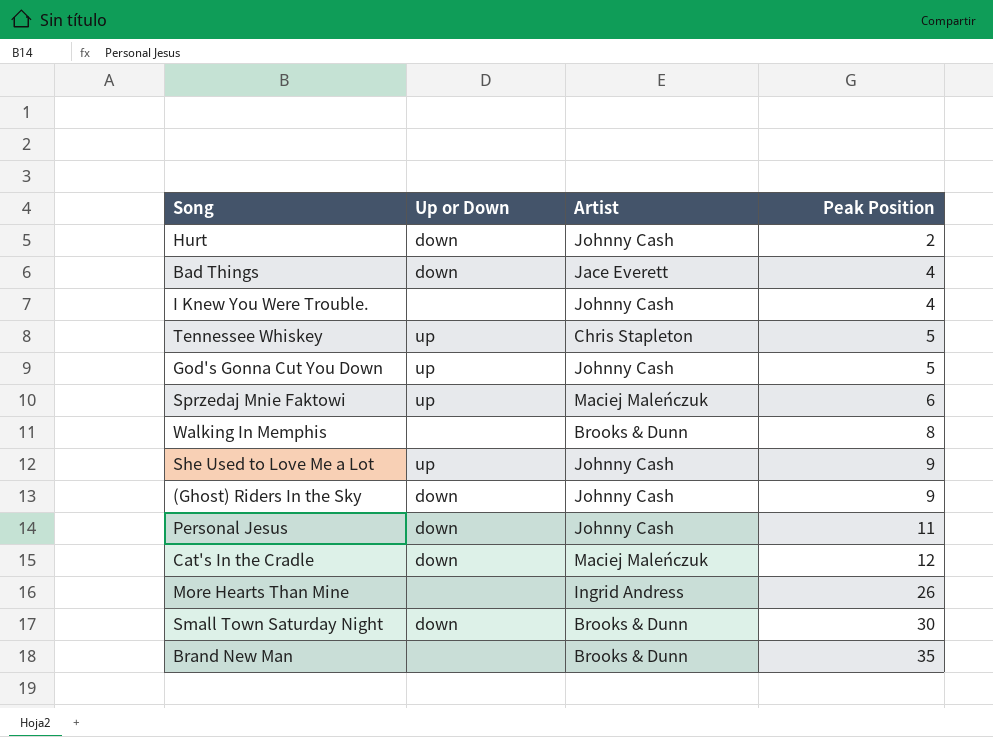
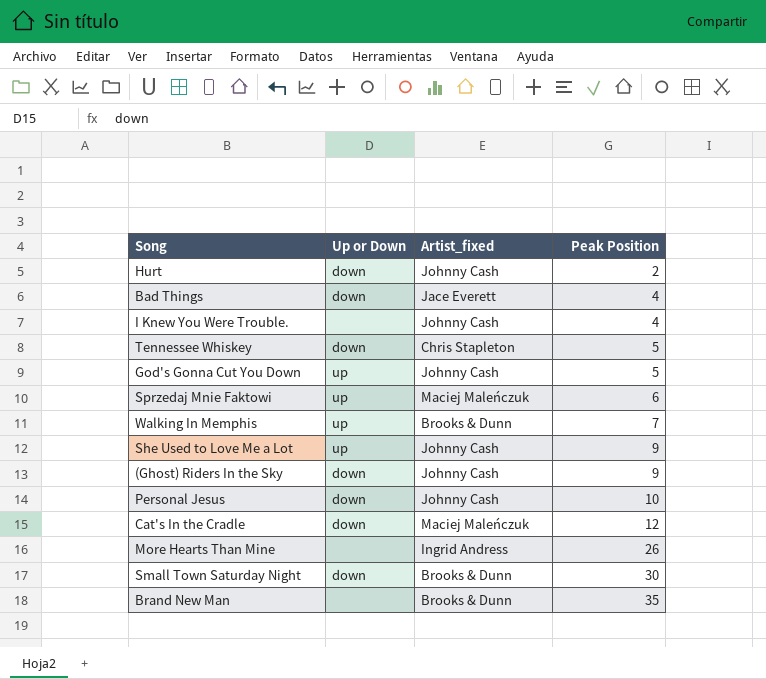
column name: Artist -> Artist_fixed
Tennessee Whiskey | Up or Down: up -> down
Walking In Memphis | Up or Down: none -> up
Walking In Memphis | Peak Position: 8 -> 7
Personal Jesus | Peak Position: 11 -> 10

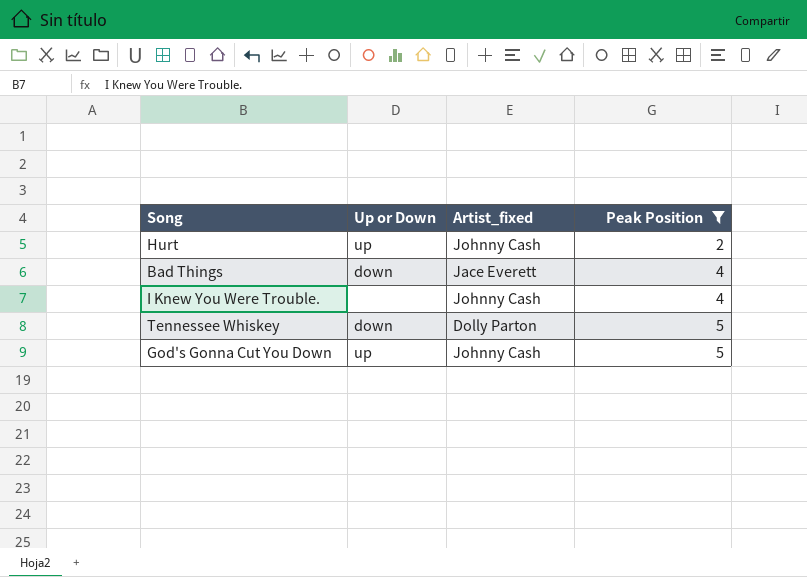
filter: none -> Peak Position <= 5
Hurt | Up or Down: down -> up
Tennessee Whiskey | Artist_fixed: Chris Stapleton -> Dolly Parton

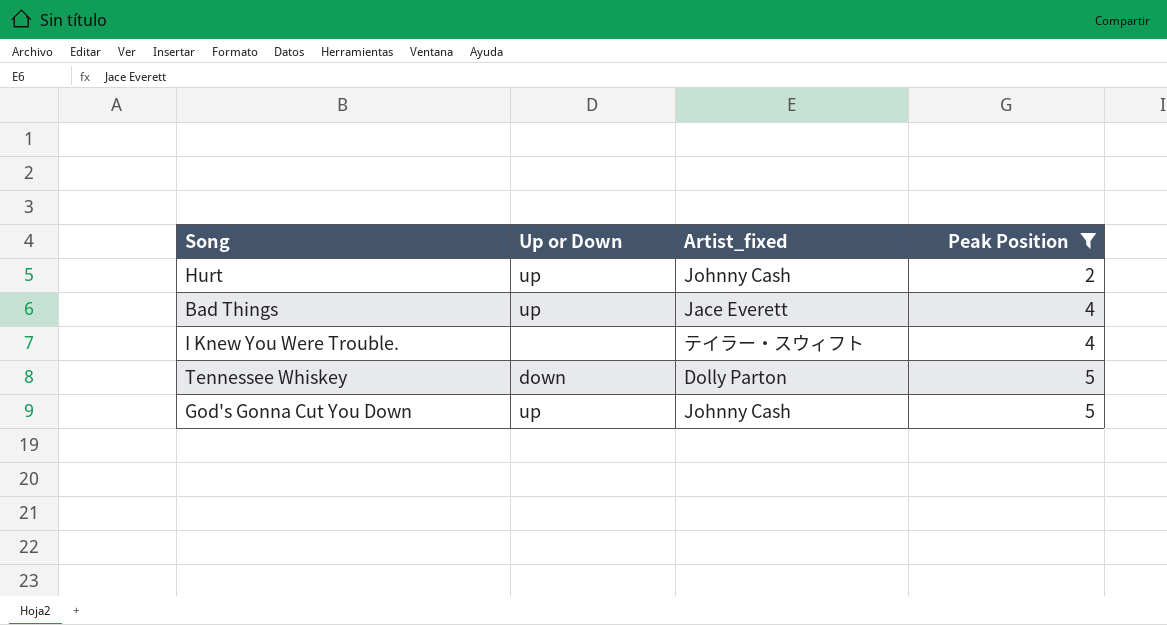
Bad Things | Up or Down: down -> up
I Knew You Were Trouble. | Artist_fixed: Johnny Cash -> テイラー・スウィフト

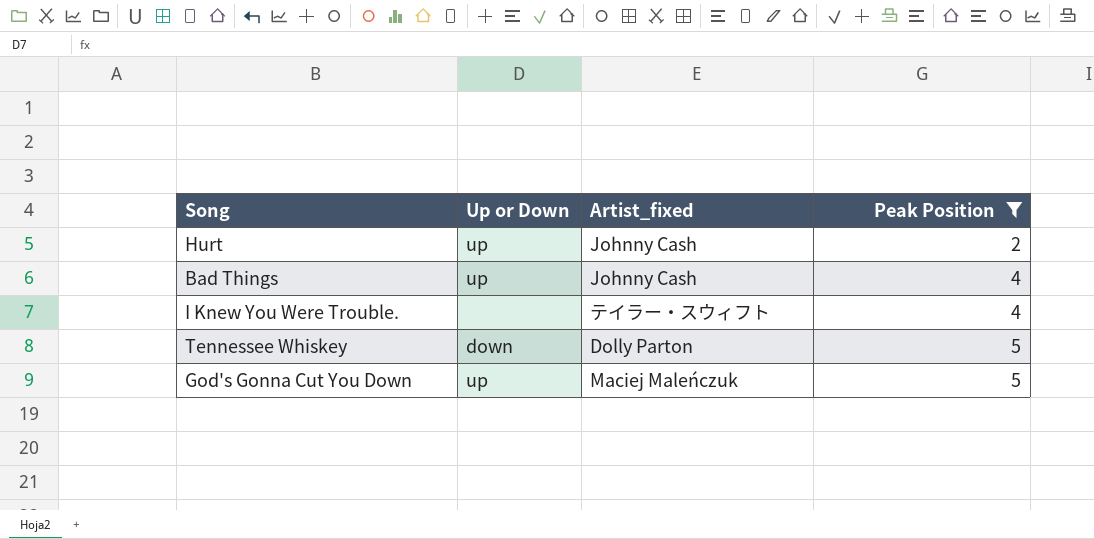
Bad Things | Artist_fixed: Jace Everett -> Johnny Cash
God's Gonna Cut You Down | Artist_fixed: Johnny Cash -> Maciej Maleńczuk

